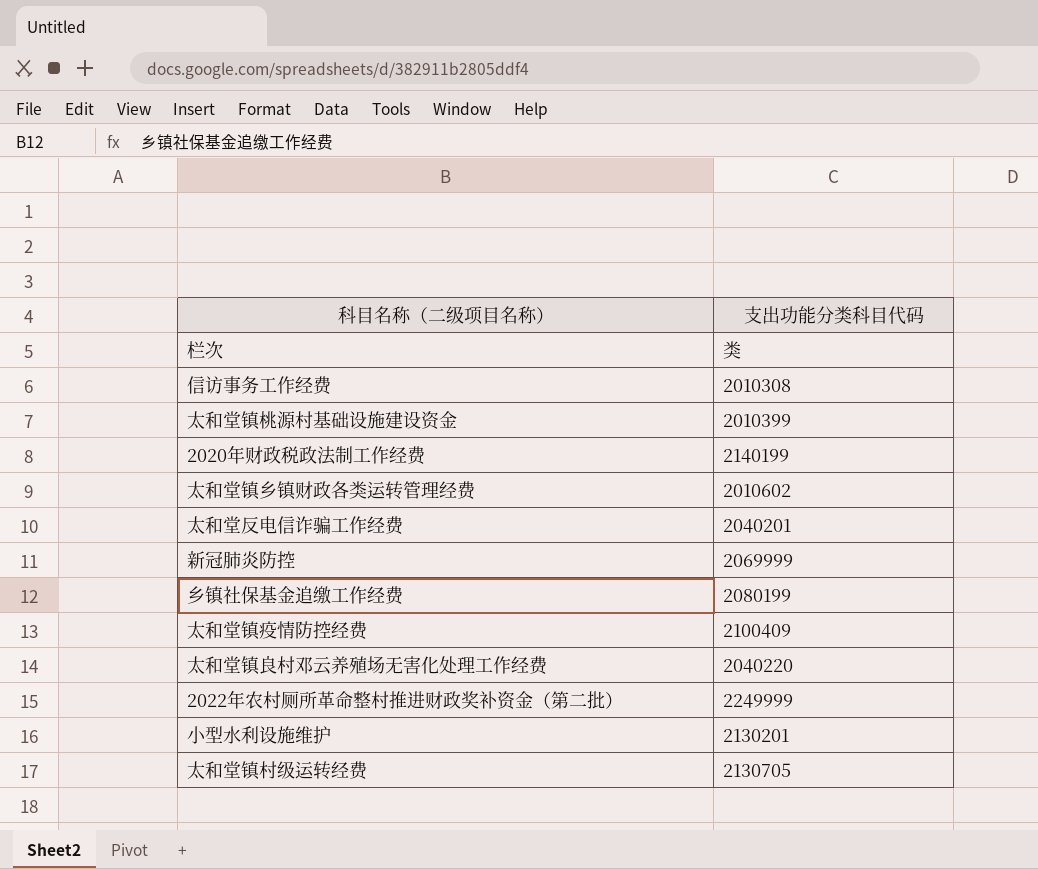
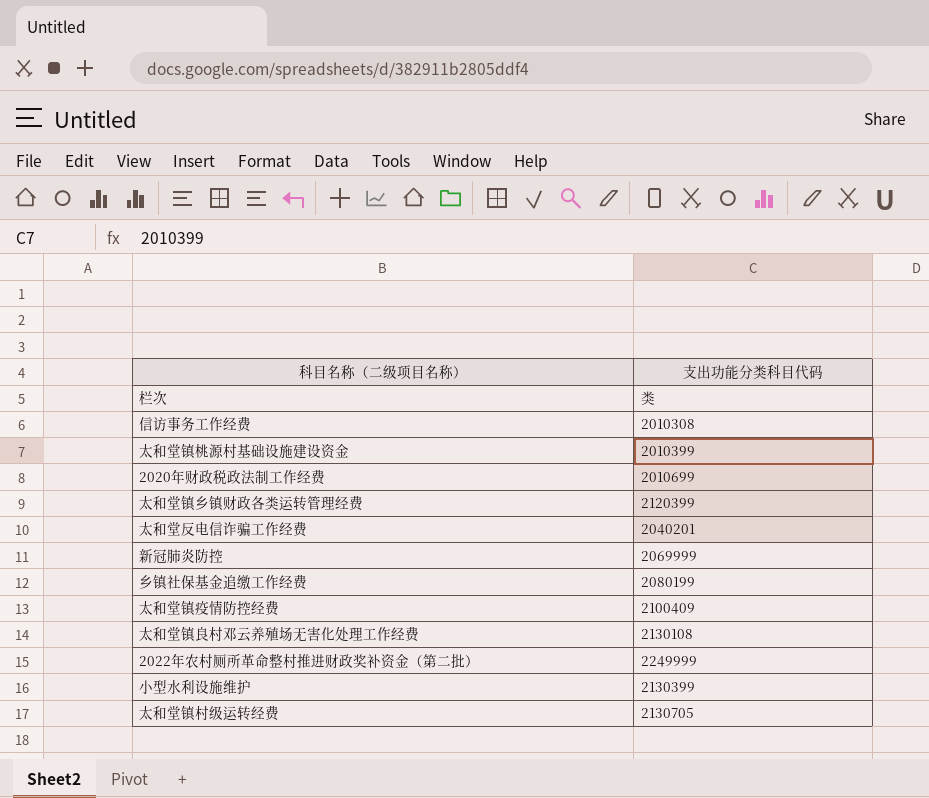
2020年财政税政法制工作经费 | 支出功能分类科目代码: 2140199 -> 2010699
太和堂镇乡镇财政各类运转管理经费 | 支出功能分类科目代码: 2010602 -> 2120399
太和堂镇良村邓云养殖场无害化处理工作经费 | 支出功能分类科目代码: 2040220 -> 2130108
小型水利设施维护 | 支出功能分类科目代码: 2130201 -> 2130399

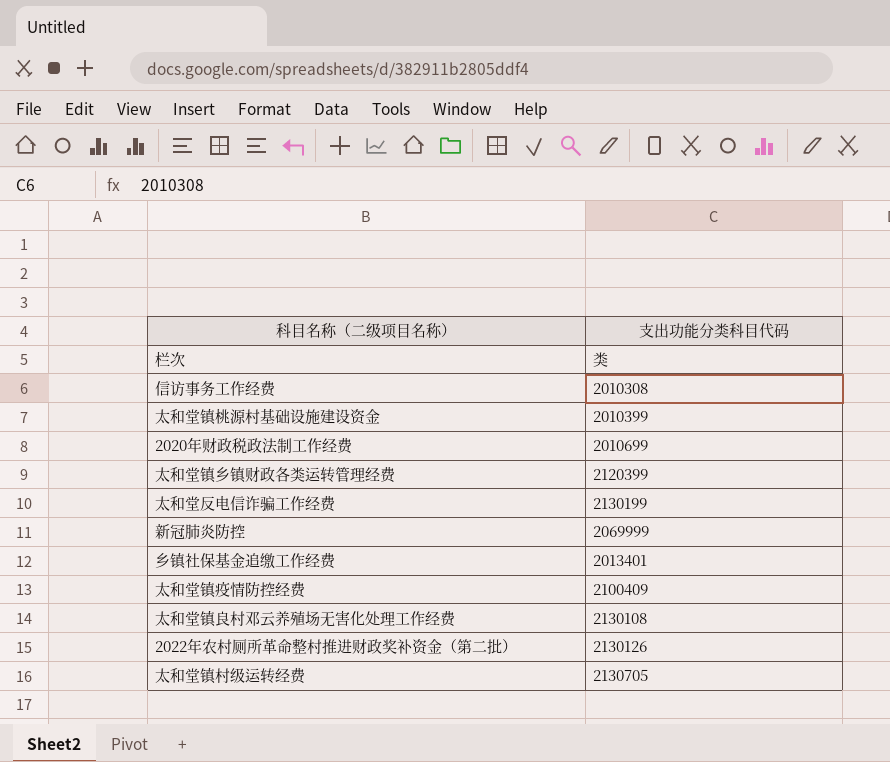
row 小型水利设施维护: 2130399 -> none
太和堂反电信诈骗工作经费 | 支出功能分类科目代码: 2040201 -> 2130199
乡镇社保基金追缴工作经费 | 支出功能分类科目代码: 2080199 -> 2013401
2022年农村厕所革命整村推进财政奖补资金（第二批） | 支出功能分类科目代码: 2249999 -> 2130126

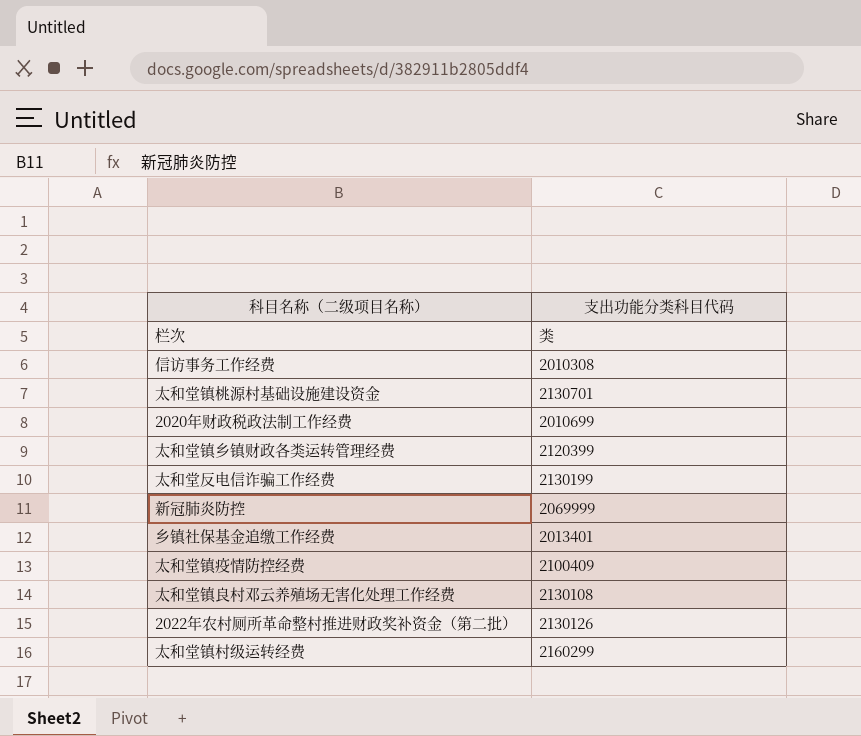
太和堂镇桃源村基础设施建设资金 | 支出功能分类科目代码: 2010399 -> 2130701
太和堂镇村级运转经费 | 支出功能分类科目代码: 2130705 -> 2160299

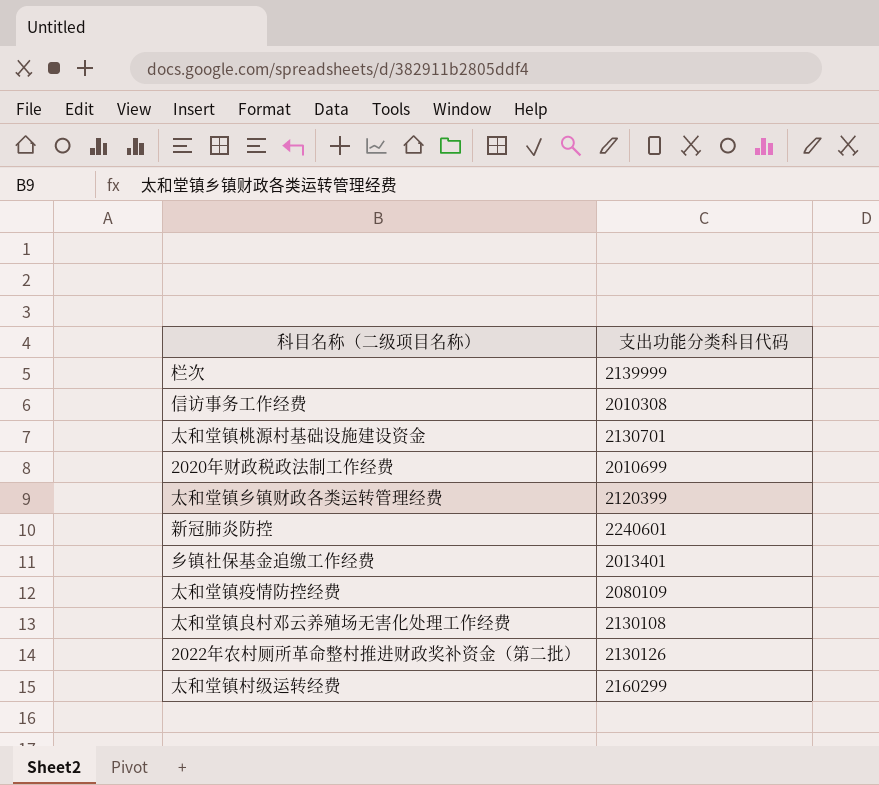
row 太和堂反电信诈骗工作经费: 2130199 -> none
栏次 | 支出功能分类科目代码: 类 -> 2139999
新冠肺炎防控 | 支出功能分类科目代码: 2069999 -> 2240601
太和堂镇疫情防控经费 | 支出功能分类科目代码: 2100409 -> 2080109

